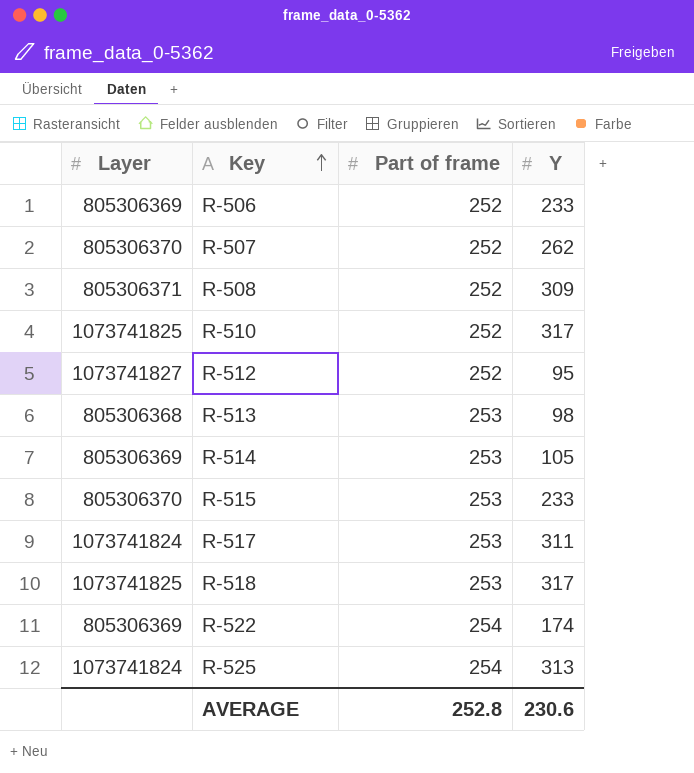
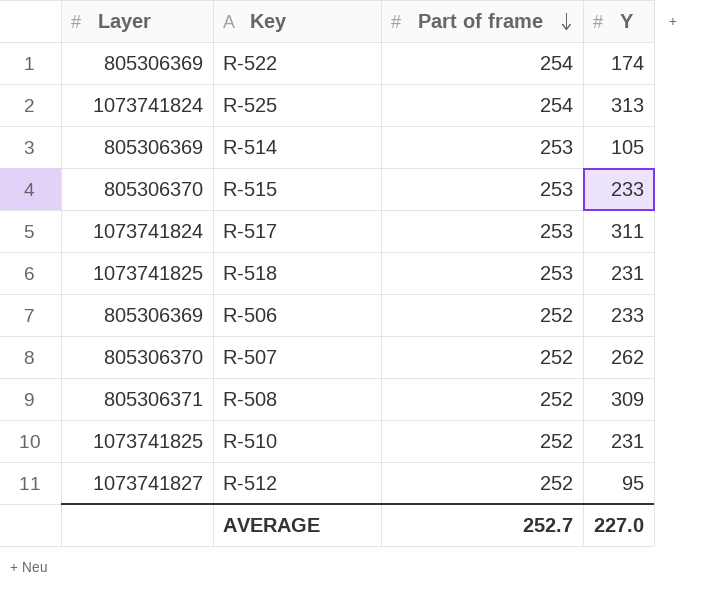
row order: Key ascending -> Part of frame descending
row R-513: 805306368 | 253 | 98 -> none
R-518 | Y: 317 -> 231
R-510 | Y: 317 -> 231
AVERAGE | Part of frame: 252.8 -> 252.7
AVERAGE | Y: 230.6 -> 227.0

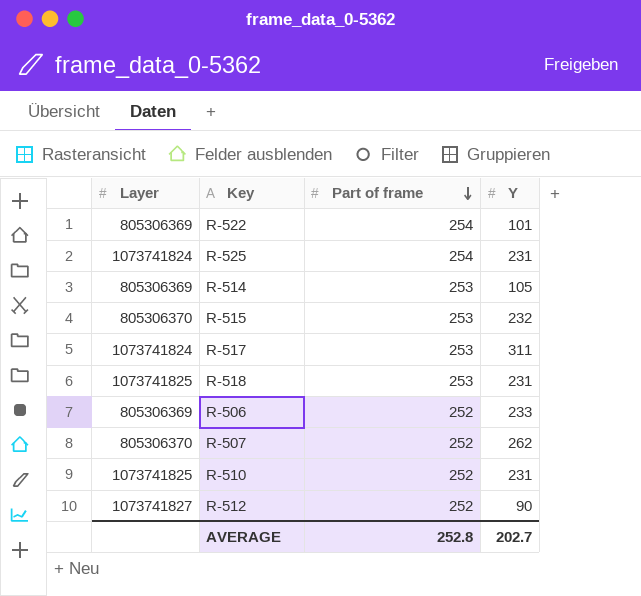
row R-508: 805306371 | 252 | 309 -> none
R-522 | Y: 174 -> 101
R-525 | Y: 313 -> 231
R-515 | Y: 233 -> 232
R-512 | Y: 95 -> 90
AVERAGE | Part of frame: 252.7 -> 252.8
AVERAGE | Y: 227.0 -> 202.7

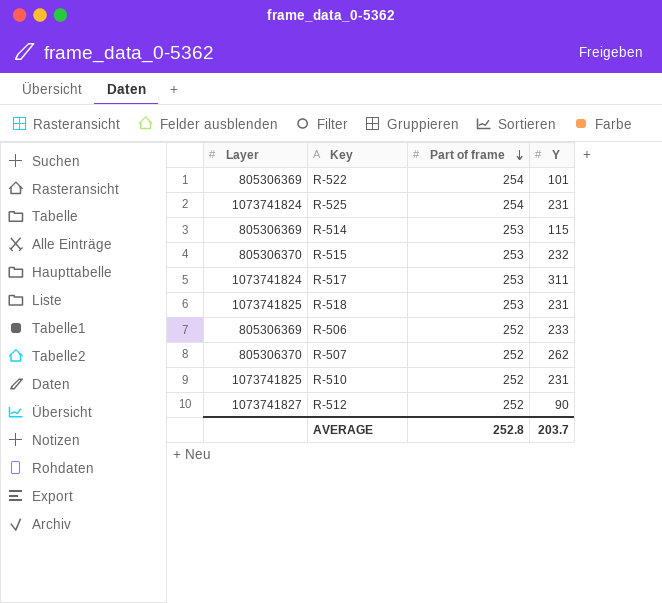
R-514 | Y: 105 -> 115
AVERAGE | Y: 202.7 -> 203.7

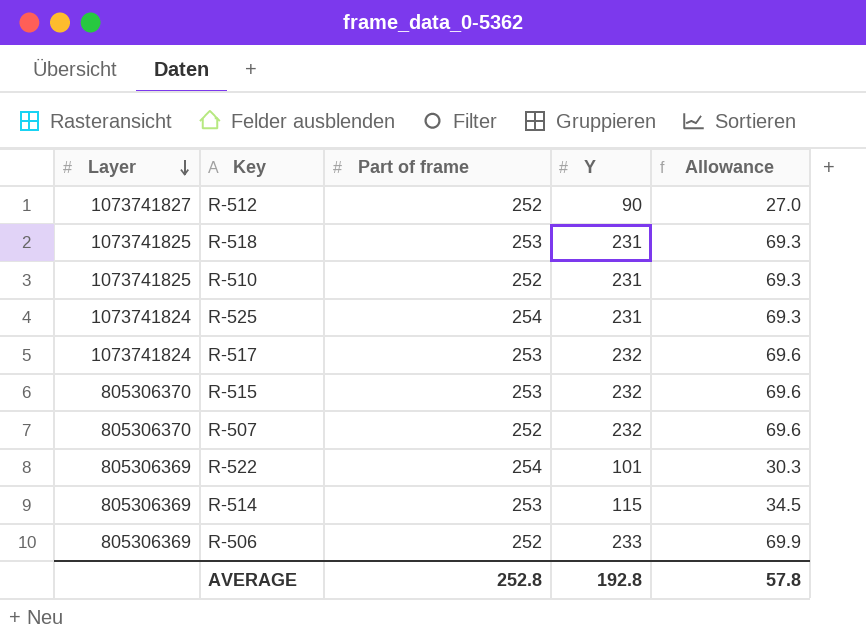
row order: Part of frame descending -> Layer descending
column Allowance | formula: none -> [Y] * 0.3
R-517 | Y: 311 -> 232
R-507 | Y: 262 -> 232
AVERAGE | Y: 203.7 -> 192.8

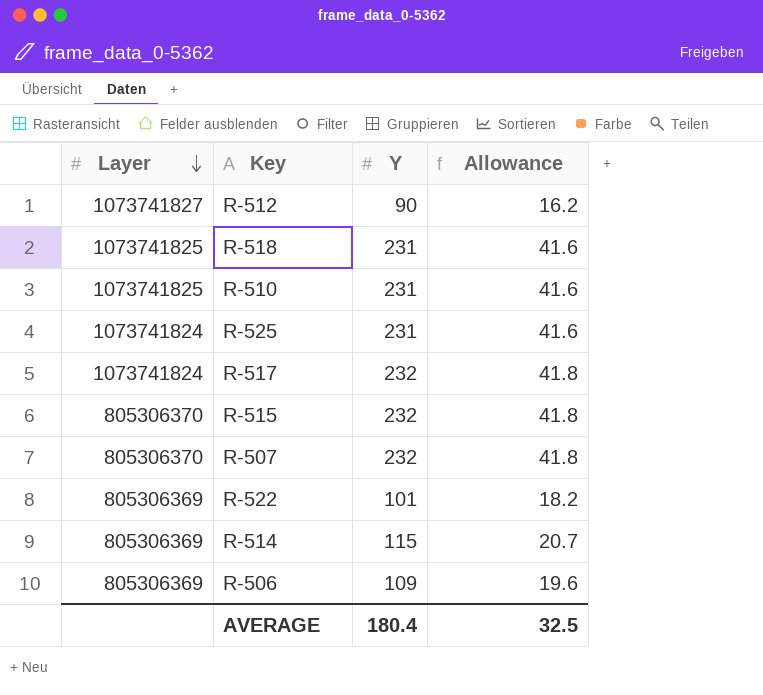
column Part of frame | position: 3 -> none
column Allowance | formula: [Y] * 0.3 -> [Y] * 0.18
R-506 | Y: 233 -> 109
AVERAGE | Y: 192.8 -> 180.4
AVERAGE | Allowance: 57.8 -> 32.5

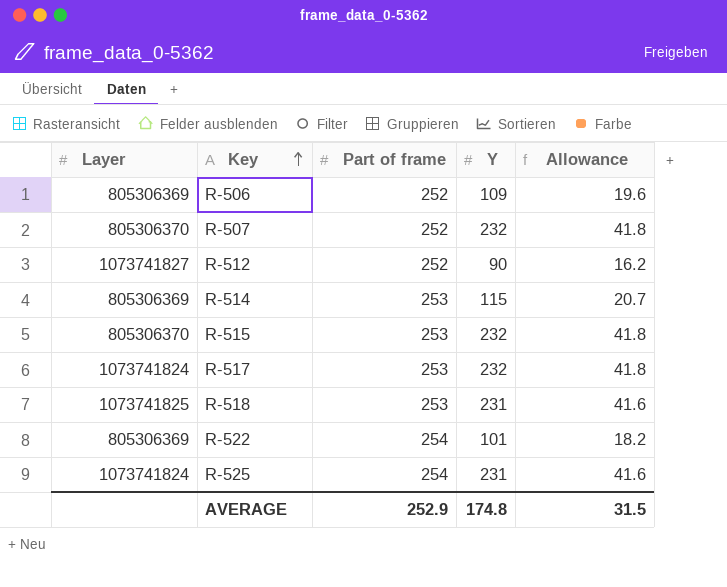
row order: Layer descending -> Key ascending
column Part of frame | position: none -> 3
row R-510: 1073741825 | 231 | 41.6 -> none
AVERAGE | Y: 180.4 -> 174.8
AVERAGE | Allowance: 32.5 -> 31.5

